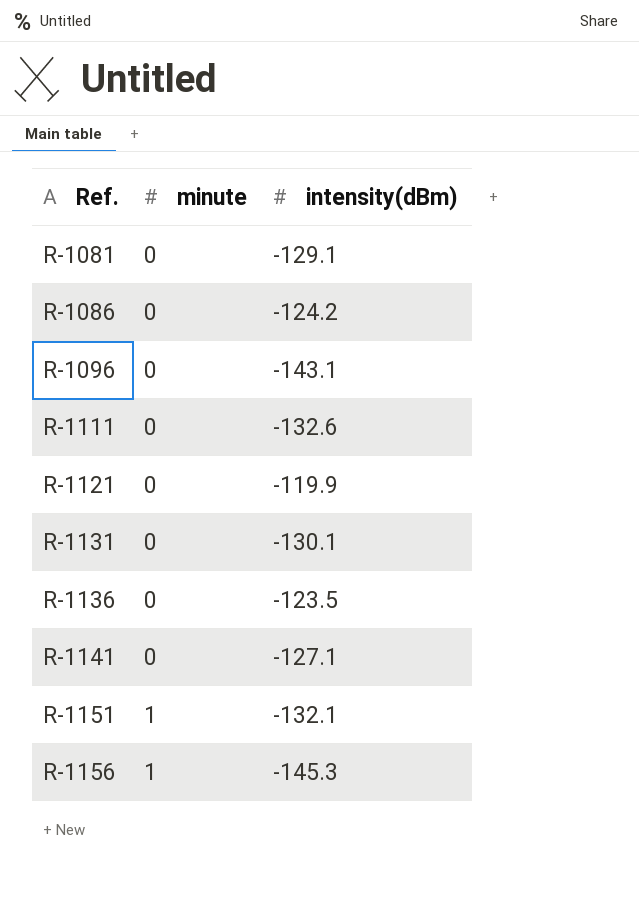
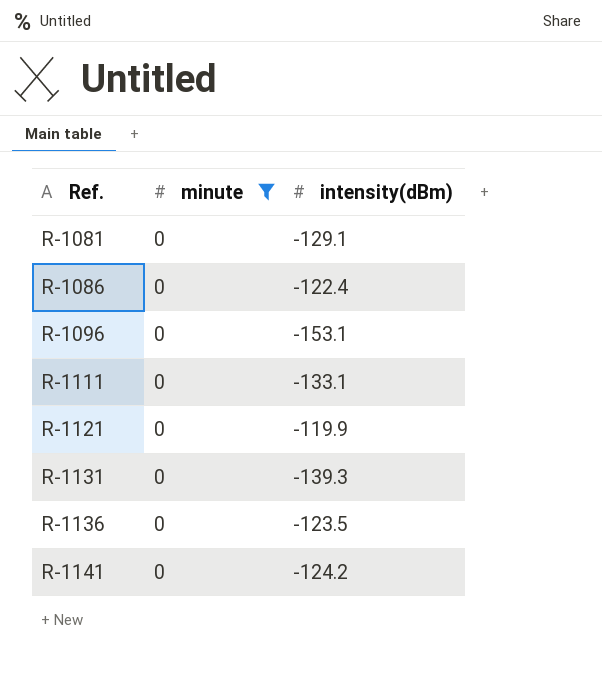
filter: none -> minute = 0
R-1086 | intensity(dBm): -124.2 -> -122.4
R-1096 | intensity(dBm): -143.1 -> -153.1
R-1111 | intensity(dBm): -132.6 -> -133.1
R-1131 | intensity(dBm): -130.1 -> -139.3
R-1141 | intensity(dBm): -127.1 -> -124.2

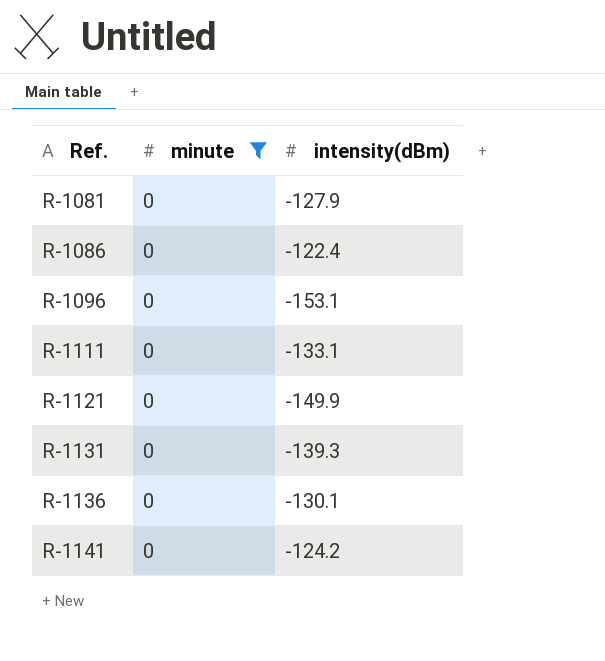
R-1081 | intensity(dBm): -129.1 -> -127.9
R-1121 | intensity(dBm): -119.9 -> -149.9
R-1136 | intensity(dBm): -123.5 -> -130.1

